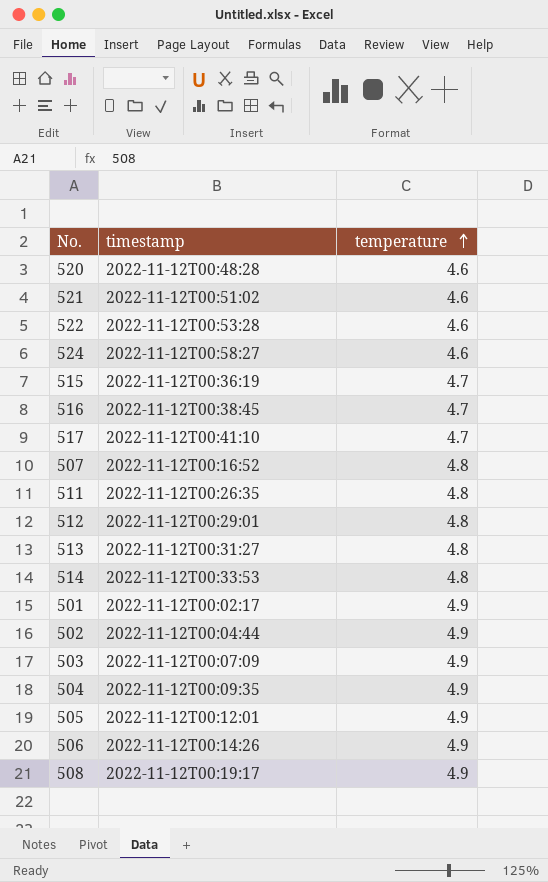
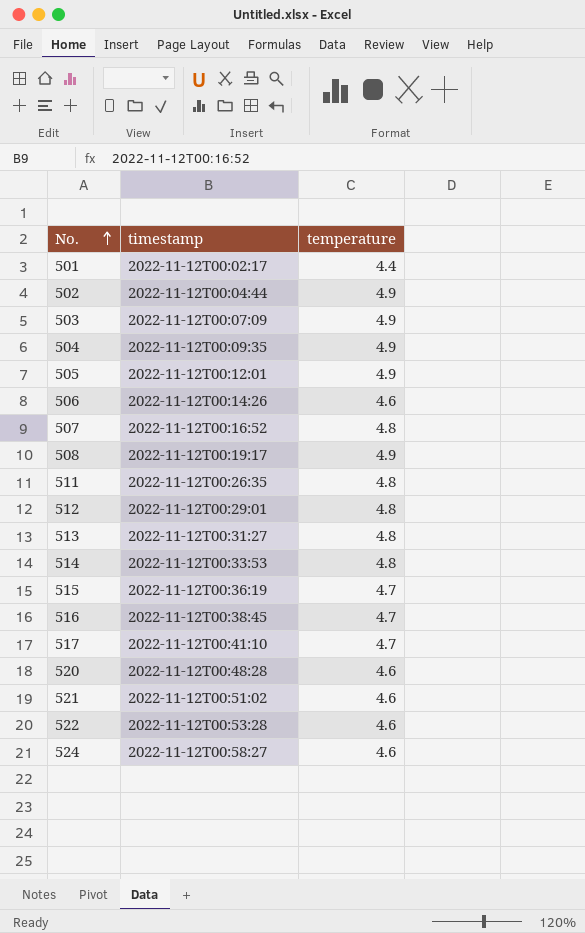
row order: temperature ascending -> No. ascending
501 | temperature: 4.9 -> 4.4
506 | temperature: 4.9 -> 4.6

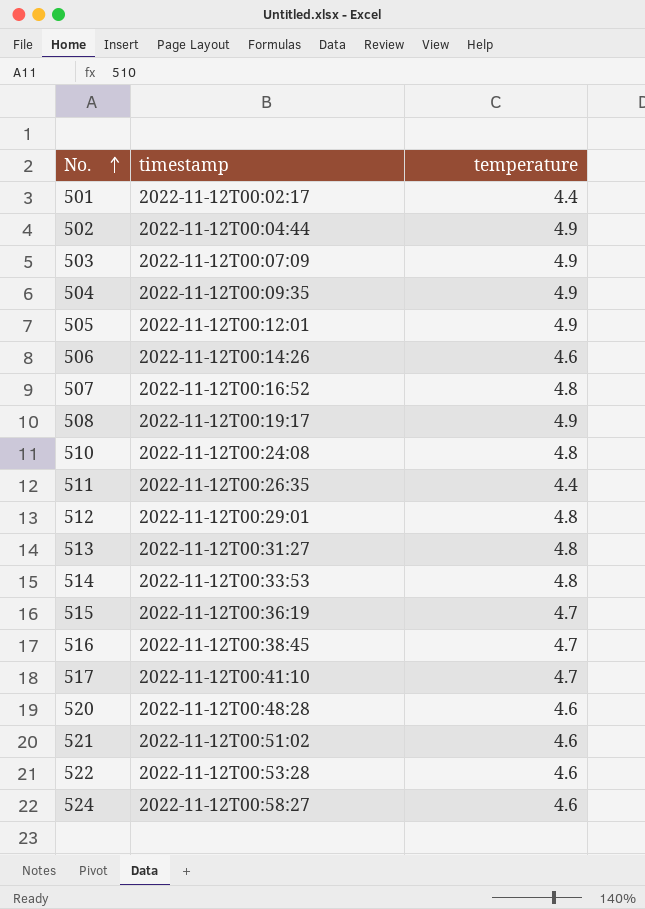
row 510: none -> 2022-11-12T00:24:08 | 4.8
511 | temperature: 4.8 -> 4.4

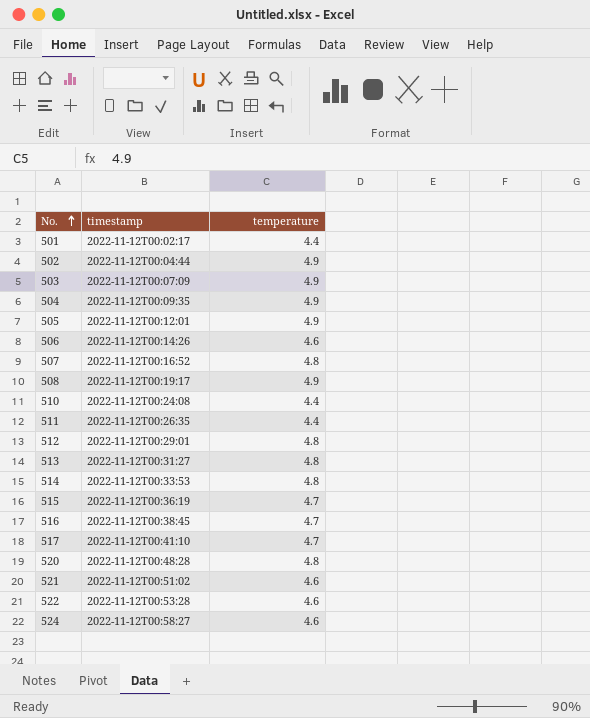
510 | temperature: 4.8 -> 4.4
520 | temperature: 4.6 -> 4.8

